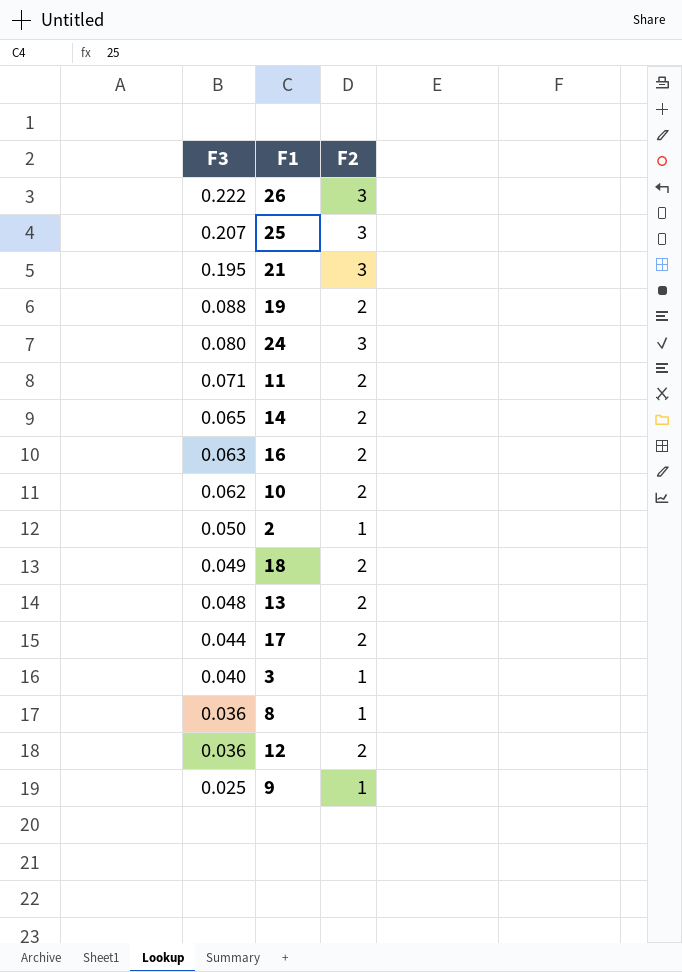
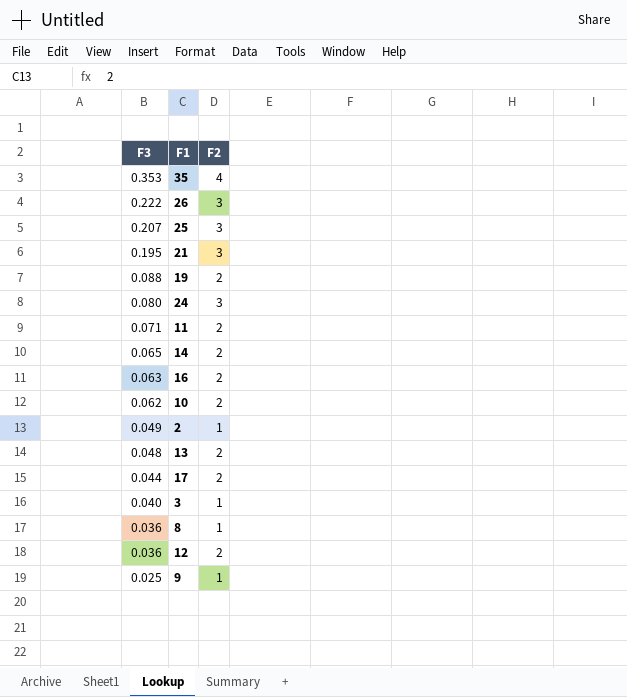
row 18: 0.049 | 2 -> none
row 35: none -> 0.353 | 4
2 | F3: 0.050 -> 0.049

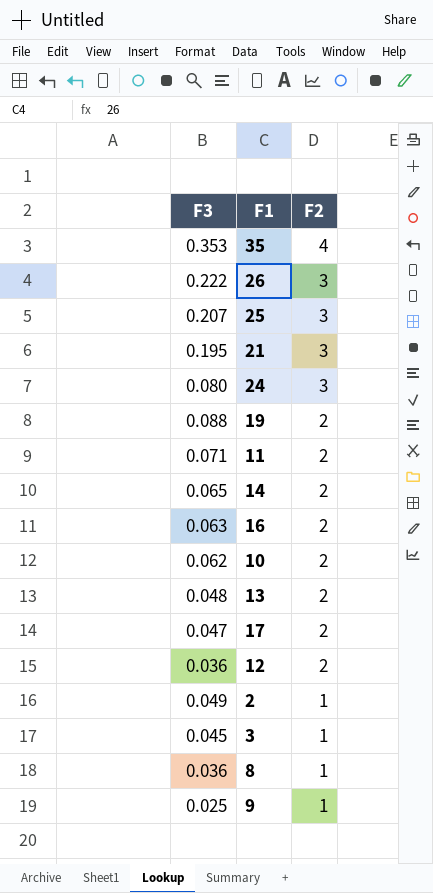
row order: F3 descending -> F2 descending
17 | F3: 0.044 -> 0.047
3 | F3: 0.040 -> 0.045

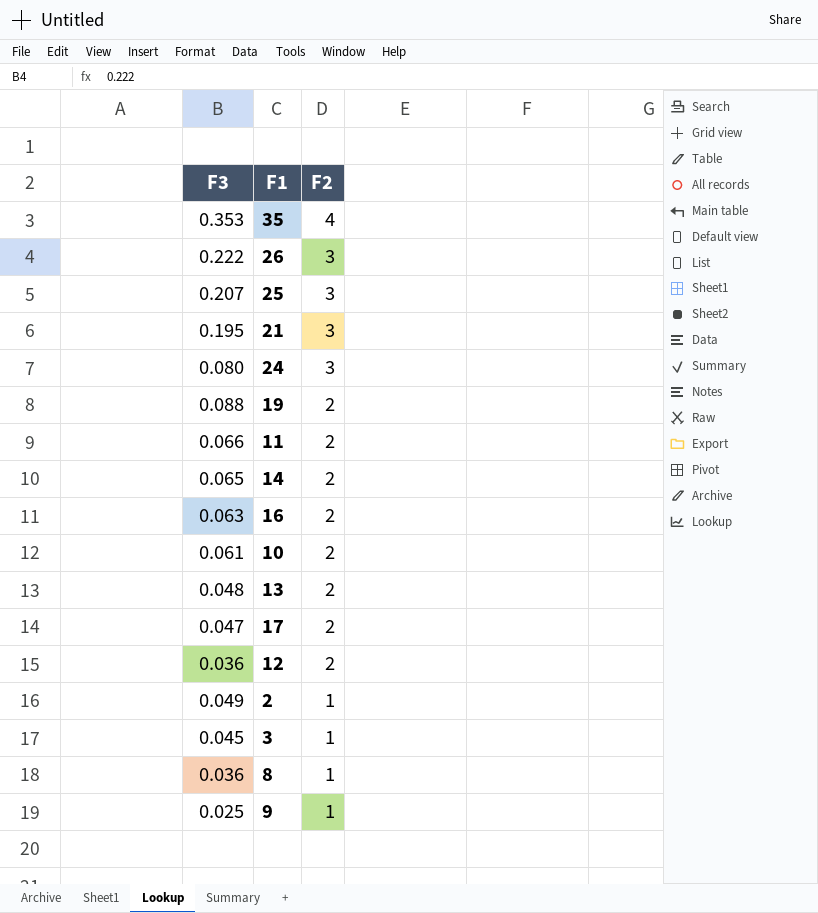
11 | F3: 0.071 -> 0.066
10 | F3: 0.062 -> 0.061

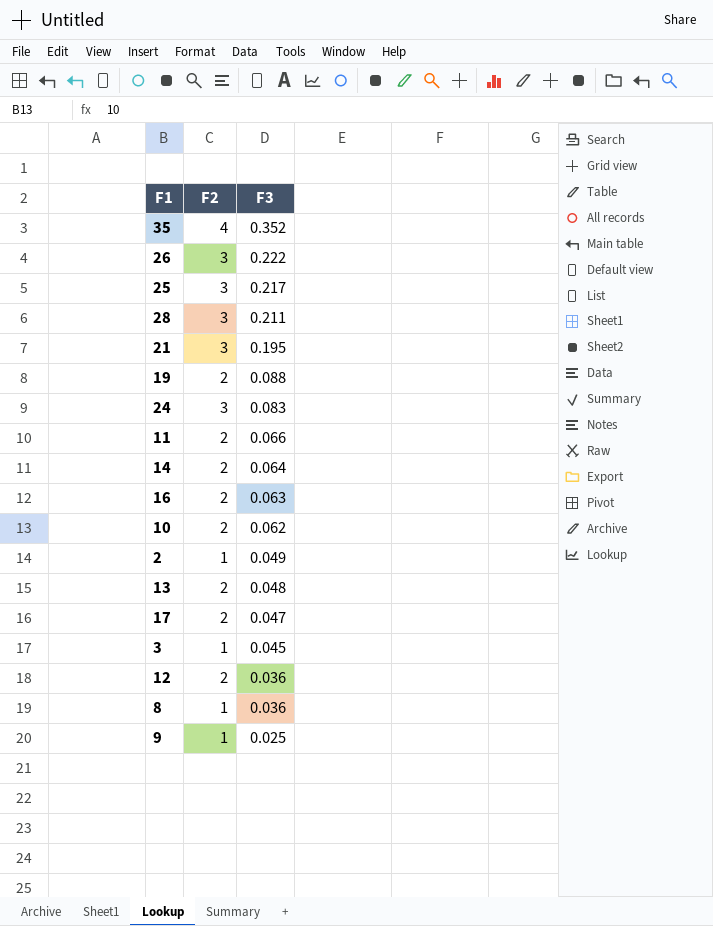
row order: F2 descending -> F3 descending
column F3 | position: 1 -> 3
35 | F3: 0.353 -> 0.352
25 | F3: 0.207 -> 0.217
row 28: none -> 3 | 0.211
24 | F3: 0.080 -> 0.083
14 | F3: 0.065 -> 0.064
10 | F3: 0.061 -> 0.062

